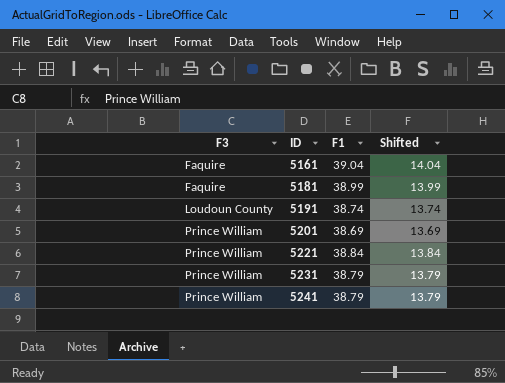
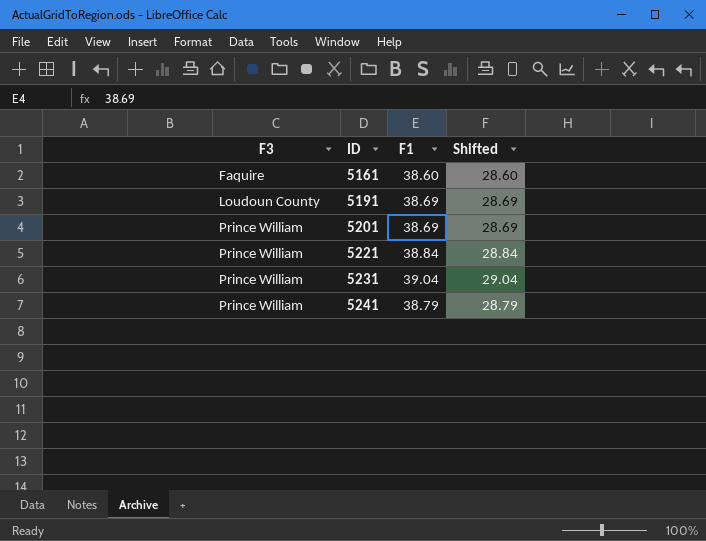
column Shifted | formula: [F1] - 25 -> [F1] - 10
row 5181: Faquire | 38.99 | 13.99 -> none
5161 | F1: 39.04 -> 38.60
5191 | F1: 38.74 -> 38.69
5231 | F1: 38.79 -> 39.04

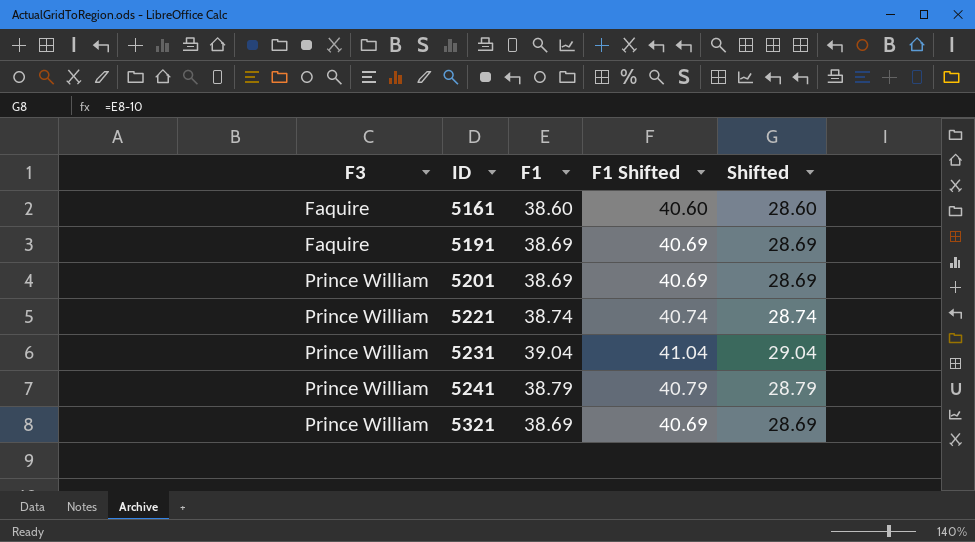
column F1 Shifted | formula: none -> [F1] + 2
5191 | F3: Loudoun County -> Faquire
5221 | F1: 38.84 -> 38.74
5221 | Shifted: 28.84 -> 28.74
row 5321: none -> Prince William | 38.69 | 40.69 | 28.69

